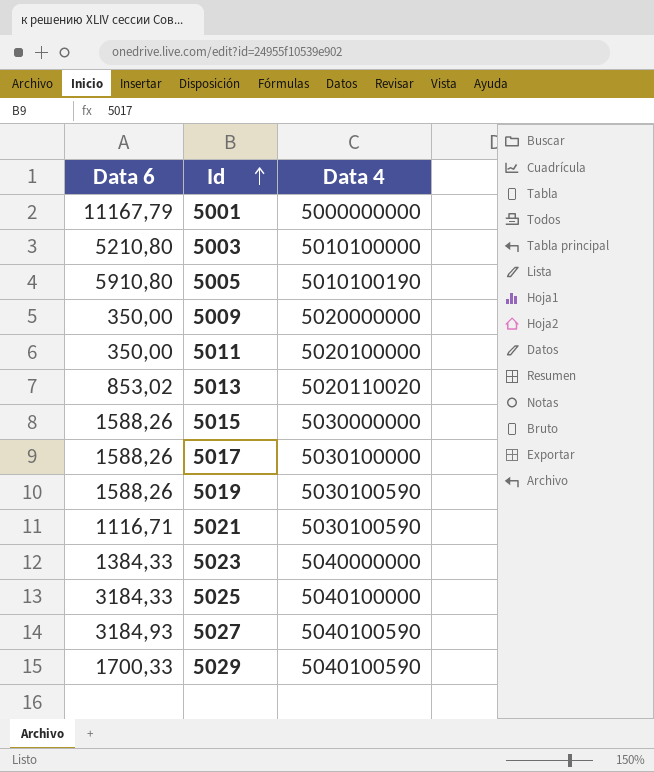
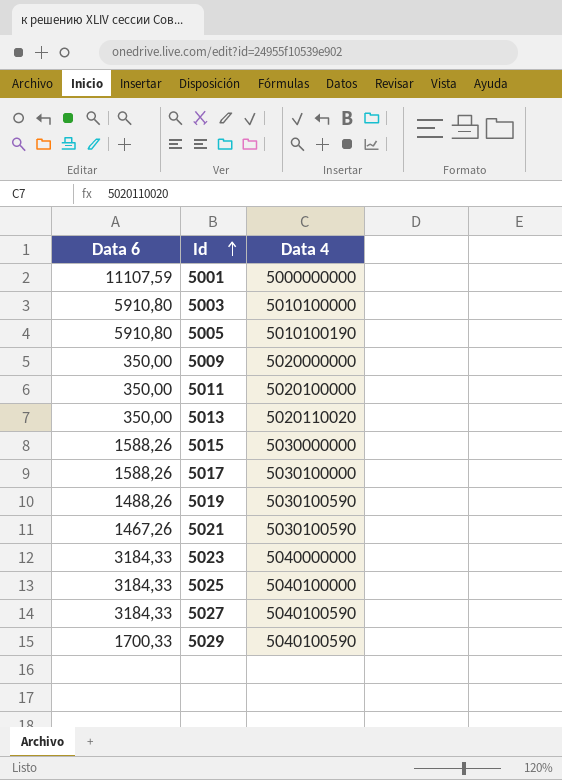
5001 | Data 6: 11167,79 -> 11107,59
5003 | Data 6: 5210,80 -> 5910,80
5013 | Data 6: 853,02 -> 350,00
5019 | Data 6: 1588,26 -> 1488,26
5021 | Data 6: 1116,71 -> 1467,26
5023 | Data 6: 1384,33 -> 3184,33
5027 | Data 6: 3184,93 -> 3184,33

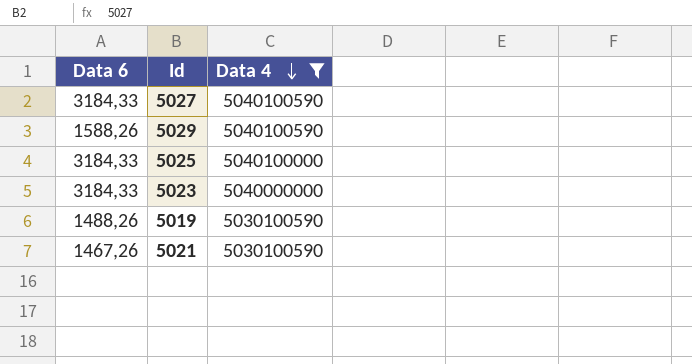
filter: none -> Data 4 >= 5030100590
row order: Id ascending -> Data 4 descending
5029 | Data 6: 1700,33 -> 1588,26

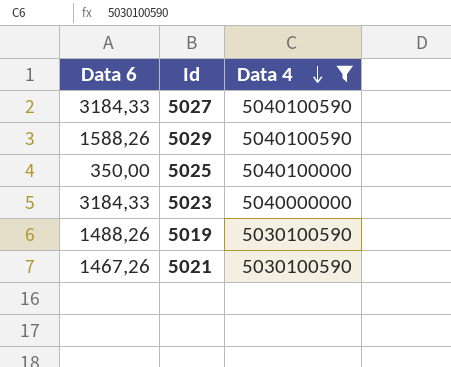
5025 | Data 6: 3184,33 -> 350,00

